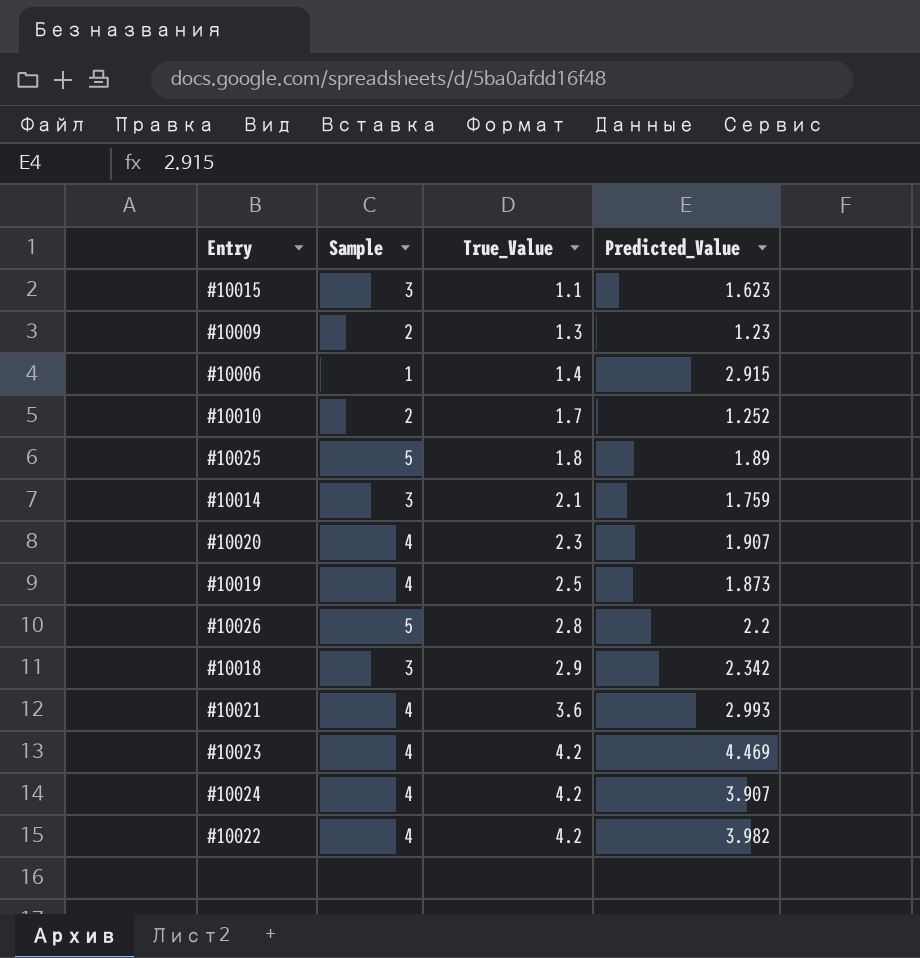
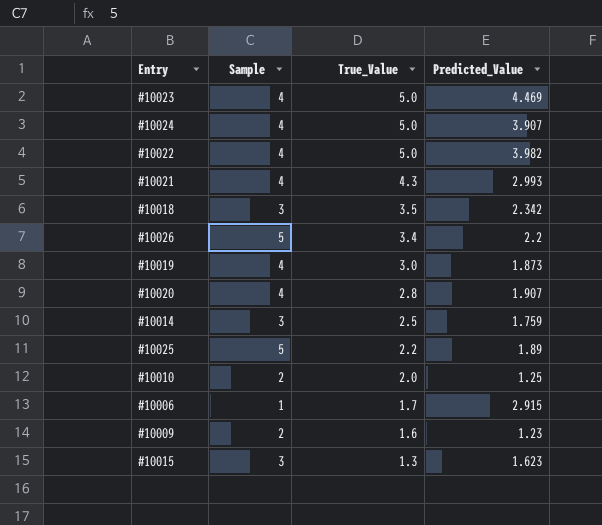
row order: True_Value ascending -> True_Value descending
#10023 | True_Value: 4.2 -> 5.0
#10024 | True_Value: 4.2 -> 5.0
#10022 | True_Value: 4.2 -> 5.0
#10021 | True_Value: 3.6 -> 4.3
#10018 | True_Value: 2.9 -> 3.5
#10026 | True_Value: 2.8 -> 3.4
#10019 | True_Value: 2.5 -> 3.0
#10020 | True_Value: 2.3 -> 2.8
#10014 | True_Value: 2.1 -> 2.5
#10025 | True_Value: 1.8 -> 2.2
#10010 | True_Value: 1.7 -> 2.0
#10010 | Predicted_Value: 1.252 -> 1.25
#10006 | True_Value: 1.4 -> 1.7
#10009 | True_Value: 1.3 -> 1.6
#10015 | True_Value: 1.1 -> 1.3

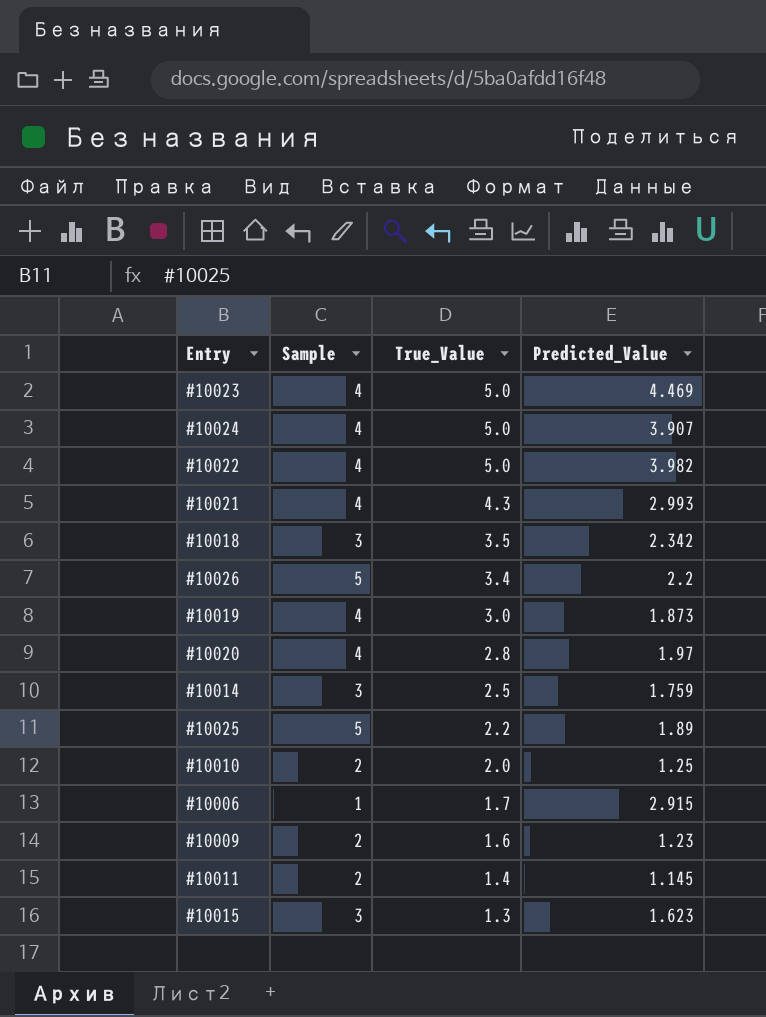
#10020 | Predicted_Value: 1.907 -> 1.97
row #10011: none -> 2 | 1.4 | 1.145

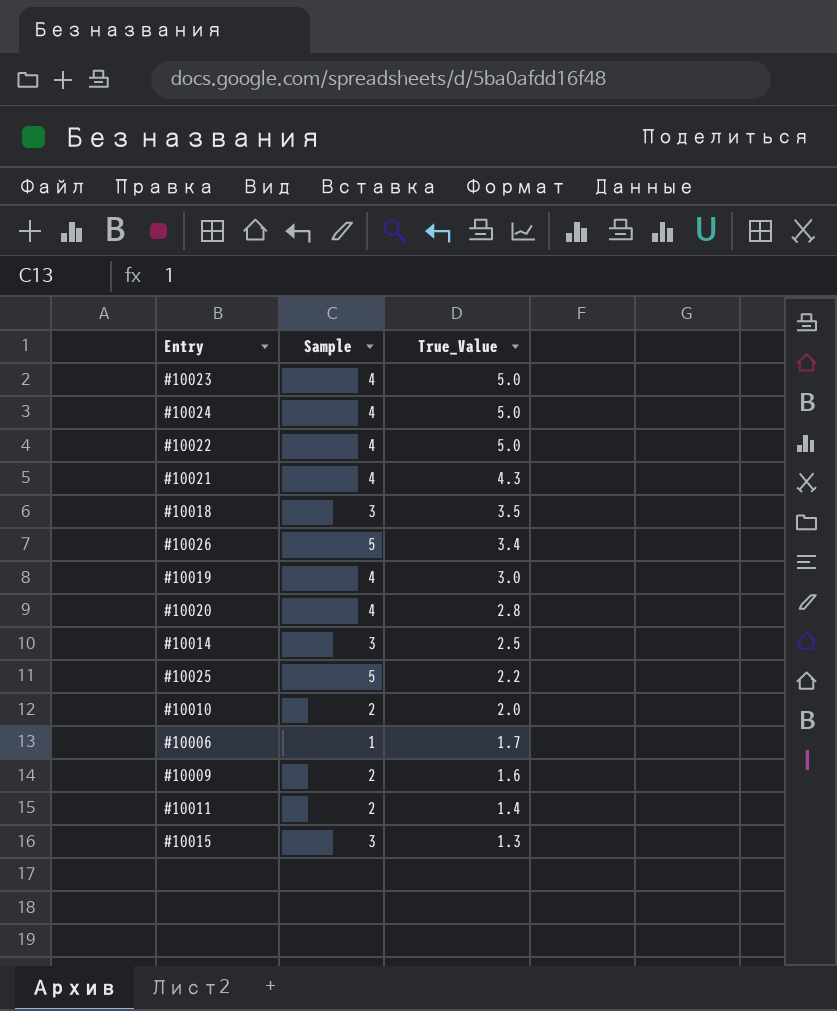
column Predicted_Value | position: 4 -> none

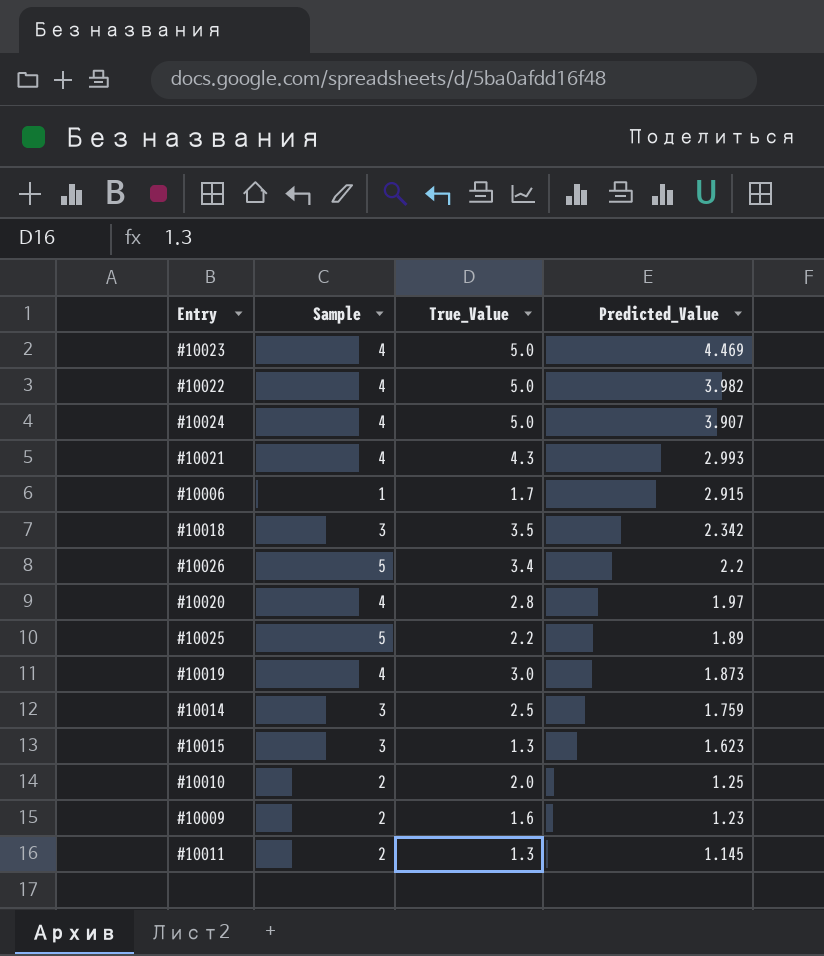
row order: True_Value descending -> Predicted_Value descending
column Predicted_Value | position: none -> 4
#10011 | True_Value: 1.4 -> 1.3

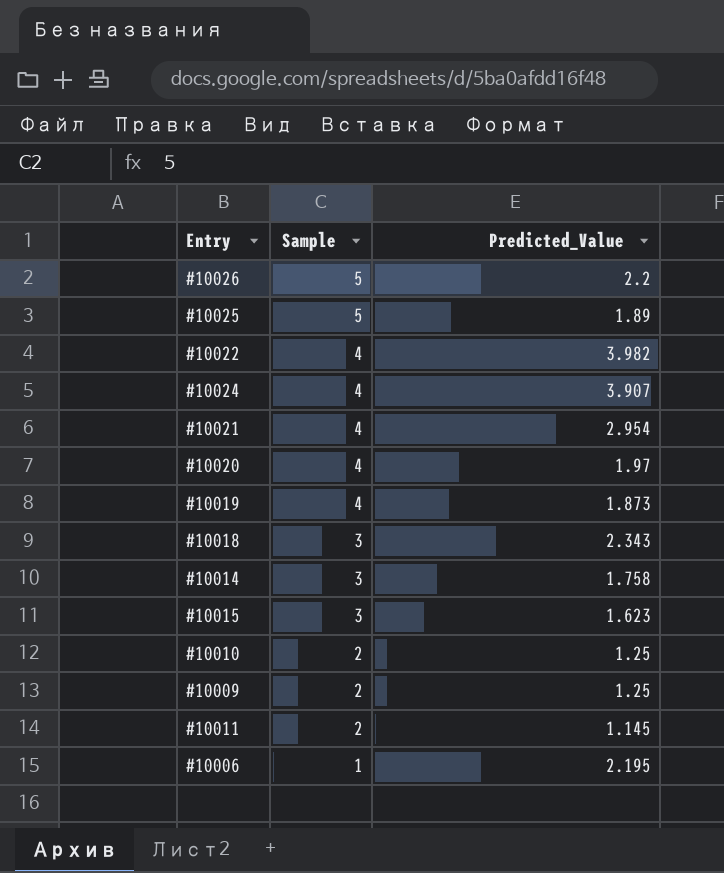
row order: Predicted_Value descending -> Sample descending
column True_Value | position: 3 -> none
row #10023: 4 | 5.0 | 4.469 -> none
#10021 | Predicted_Value: 2.993 -> 2.954
#10018 | Predicted_Value: 2.342 -> 2.343
#10014 | Predicted_Value: 1.759 -> 1.758
#10009 | Predicted_Value: 1.23 -> 1.25
#10006 | Predicted_Value: 2.915 -> 2.195

